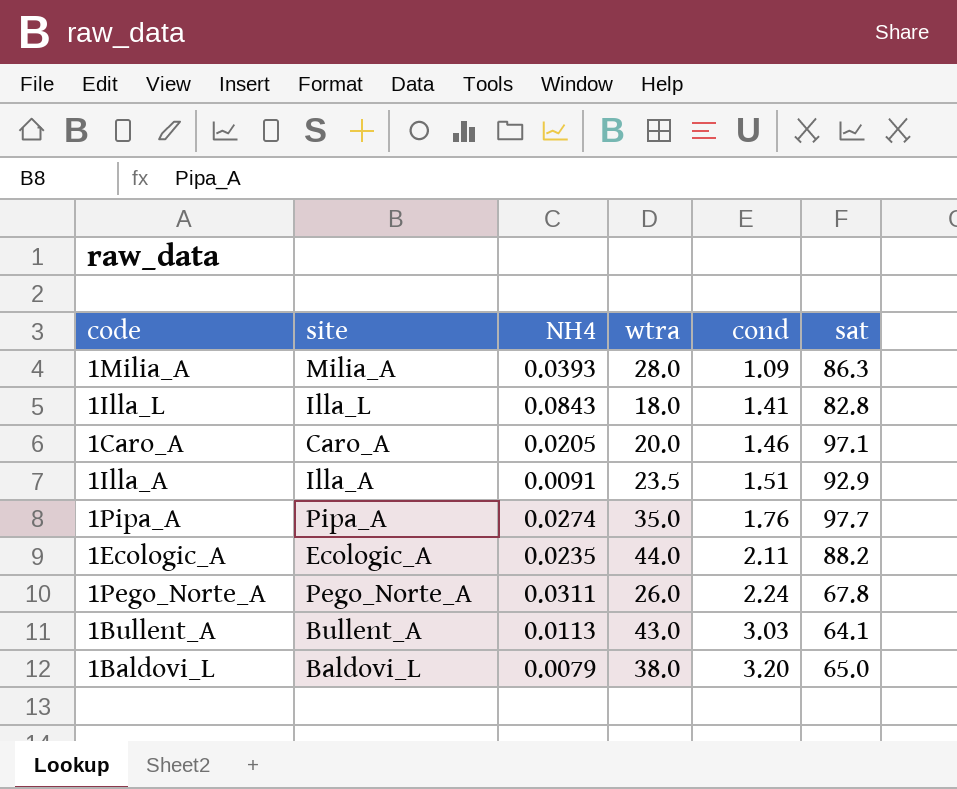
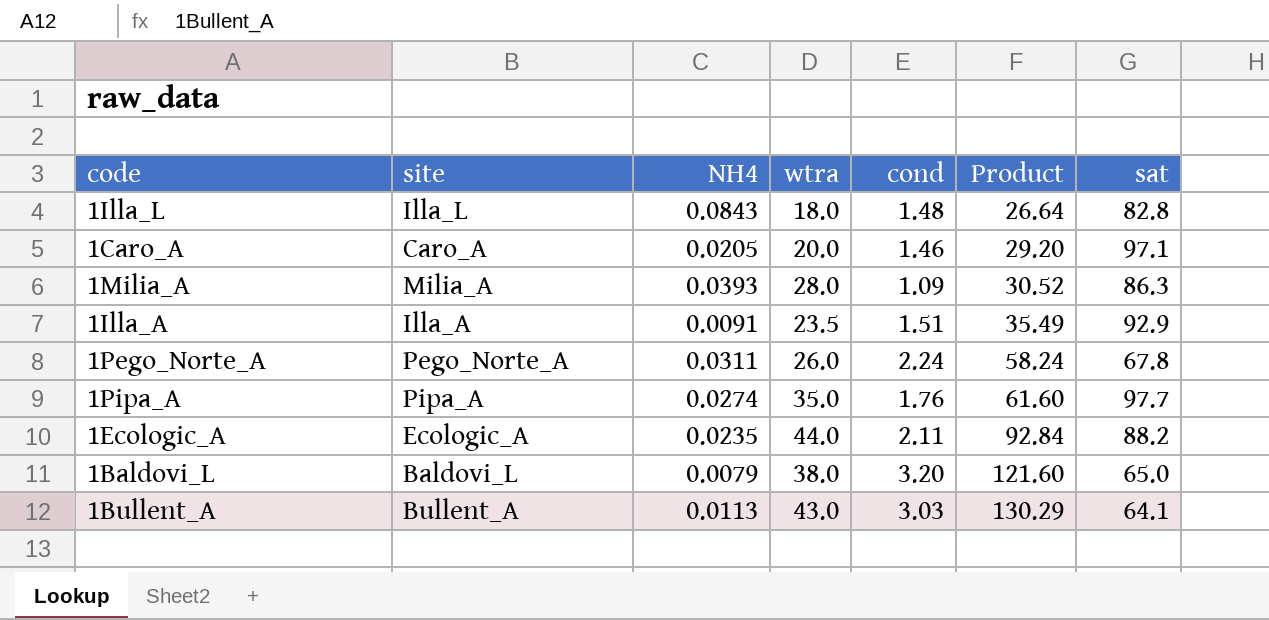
row order: cond ascending -> Product ascending
column Product | formula: none -> [wtra] * [cond]
1Illa_L | cond: 1.41 -> 1.48

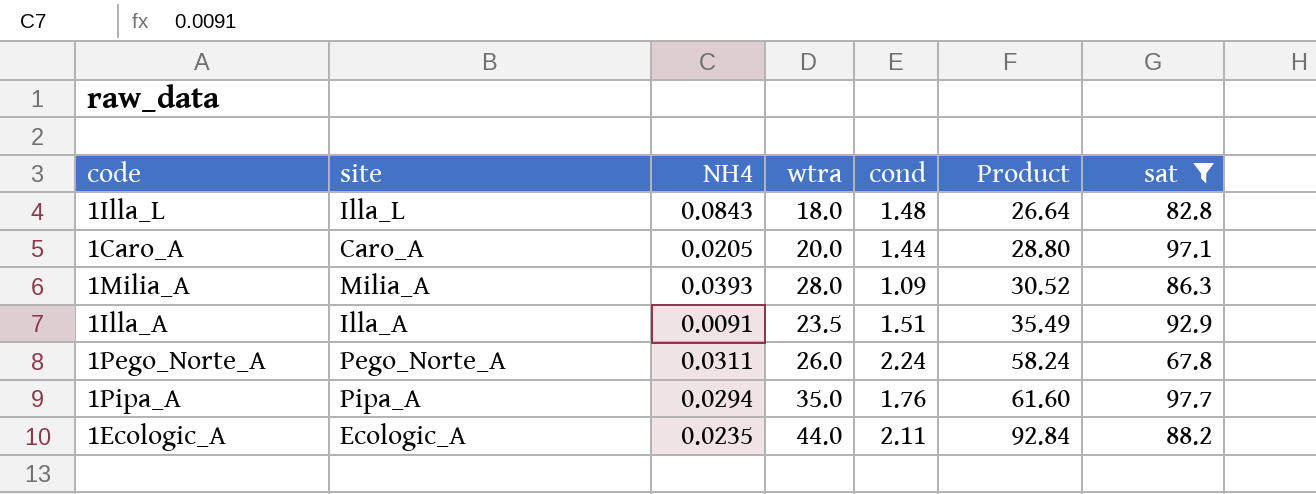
filter: none -> sat >= 67.8
1Caro_A | cond: 1.46 -> 1.44
1Caro_A | Product: 29.20 -> 28.80
1Pipa_A | NH4: 0.0274 -> 0.0294

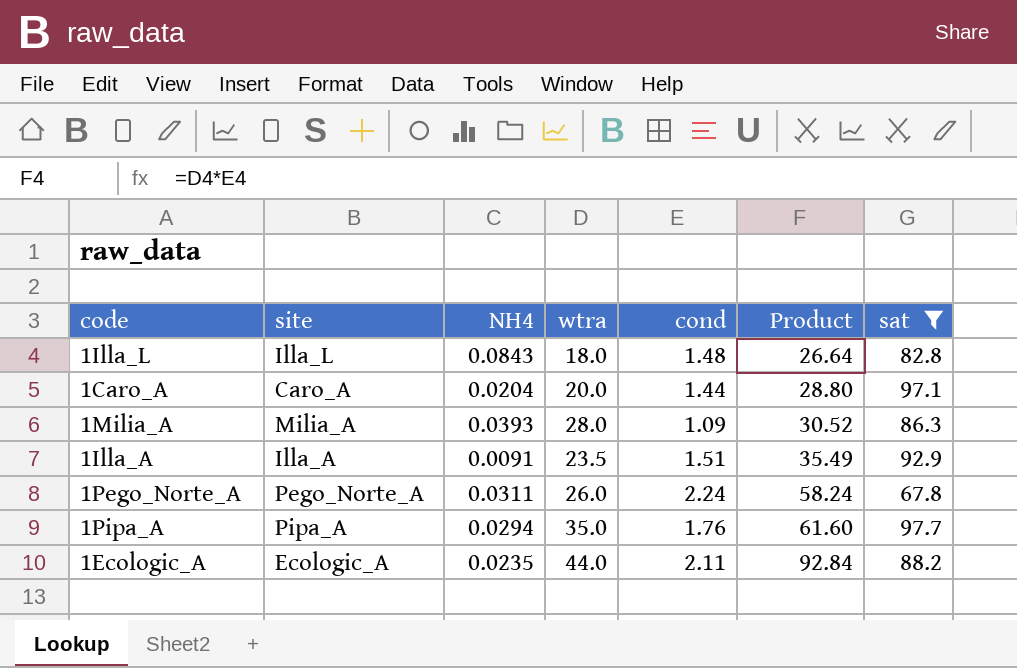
1Caro_A | NH4: 0.0205 -> 0.0204

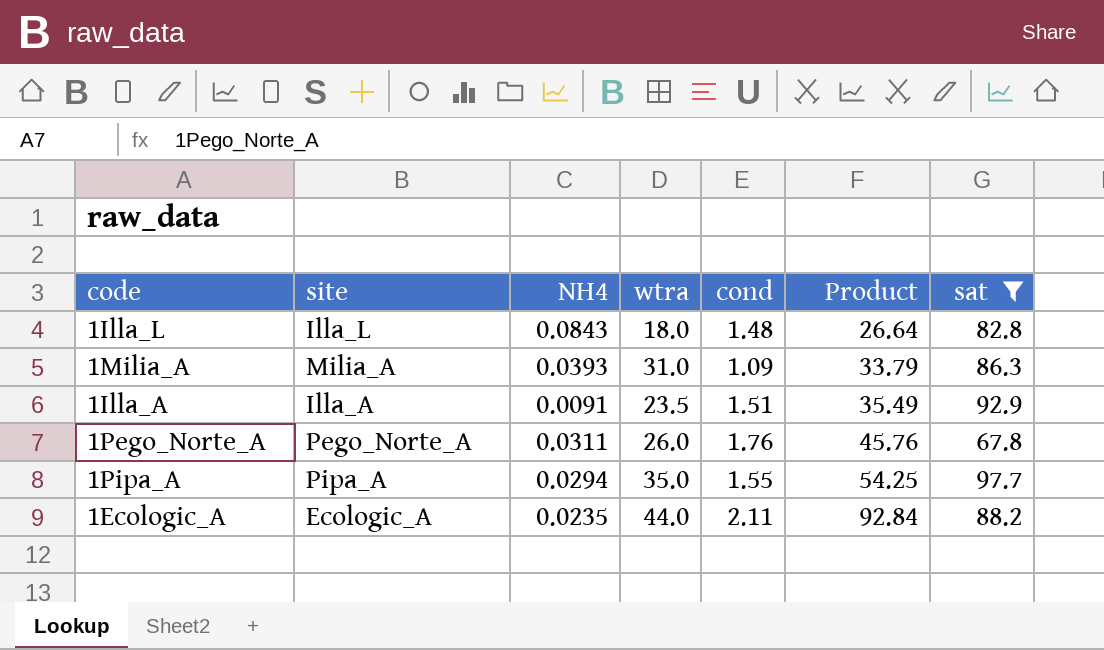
row 1Caro_A: Caro_A | 0.0204 | 20.0 | 1.44 | 28.80 | 97.1 -> none
1Milia_A | wtra: 28.0 -> 31.0
1Milia_A | Product: 30.52 -> 33.79
1Pego_Norte_A | cond: 2.24 -> 1.76
1Pego_Norte_A | Product: 58.24 -> 45.76
1Pipa_A | cond: 1.76 -> 1.55
1Pipa_A | Product: 61.60 -> 54.25

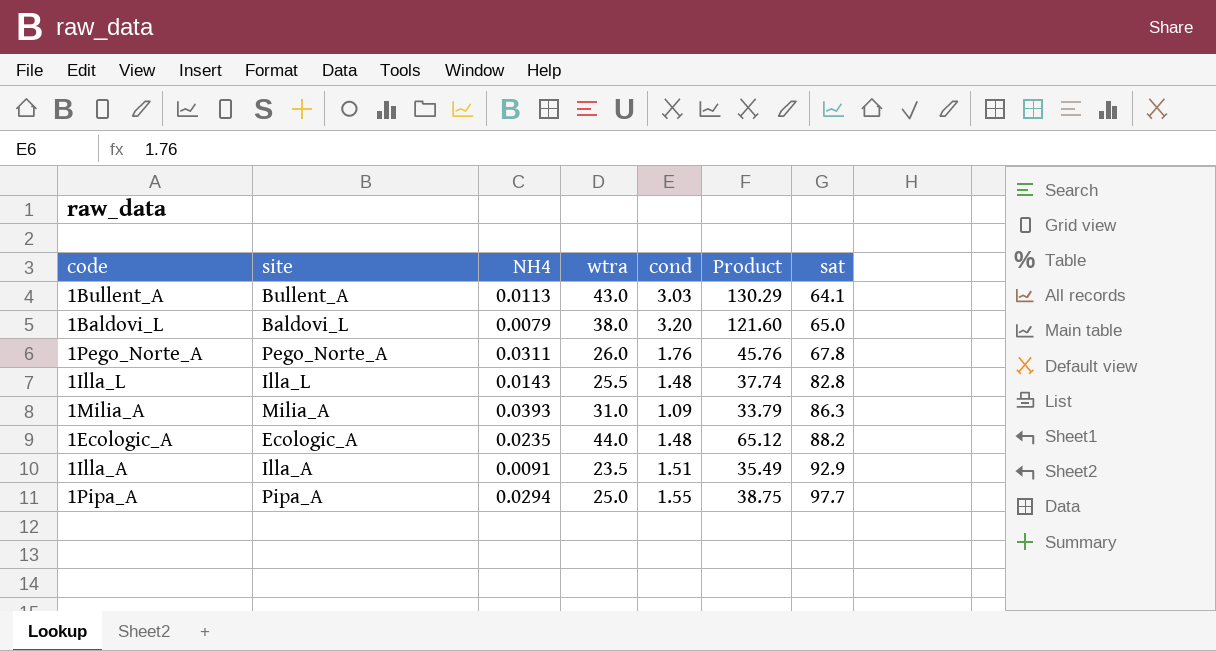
filter: sat >= 67.8 -> none
row order: Product ascending -> sat ascending
1Illa_L | NH4: 0.0843 -> 0.0143
1Illa_L | wtra: 18.0 -> 25.5
1Illa_L | Product: 26.64 -> 37.74
1Ecologic_A | cond: 2.11 -> 1.48
1Ecologic_A | Product: 92.84 -> 65.12
1Pipa_A | wtra: 35.0 -> 25.0
1Pipa_A | Product: 54.25 -> 38.75

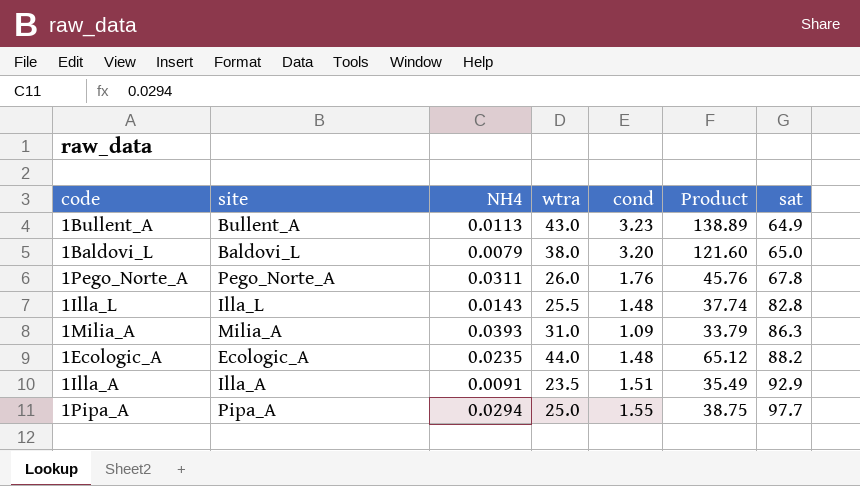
1Bullent_A | cond: 3.03 -> 3.23
1Bullent_A | Product: 130.29 -> 138.89
1Bullent_A | sat: 64.1 -> 64.9

